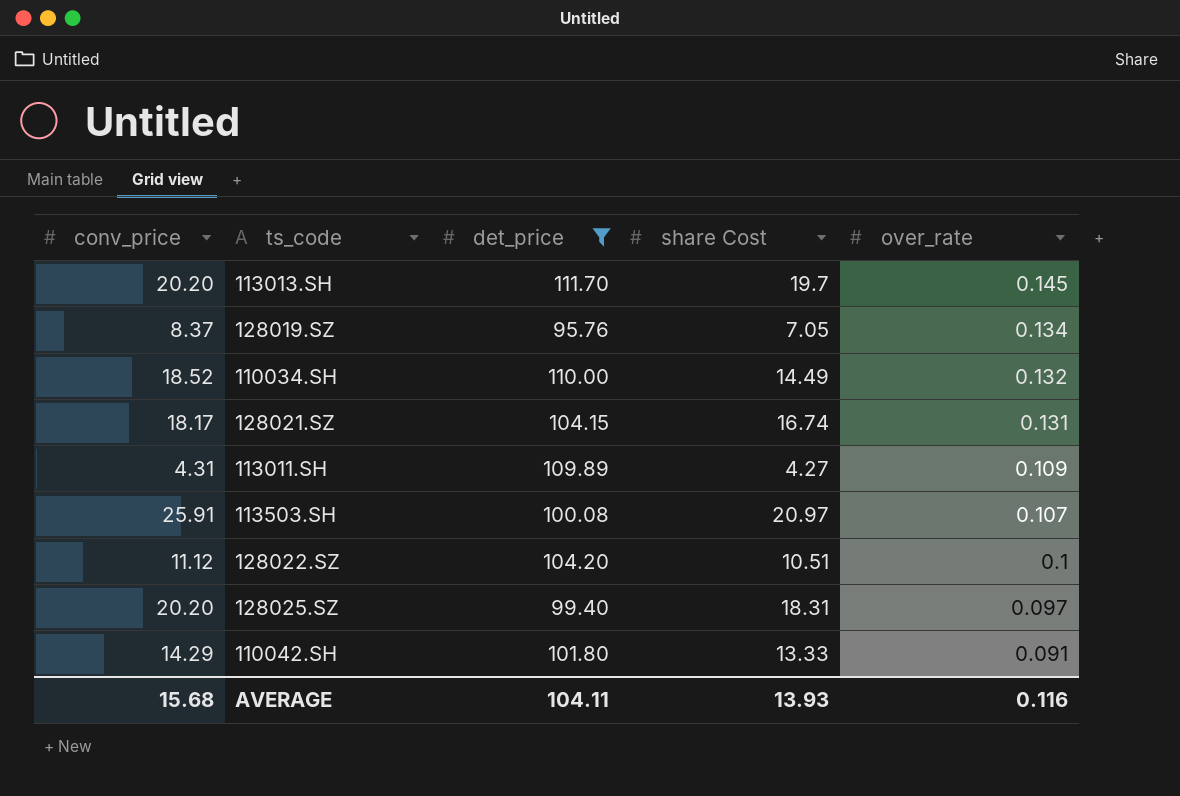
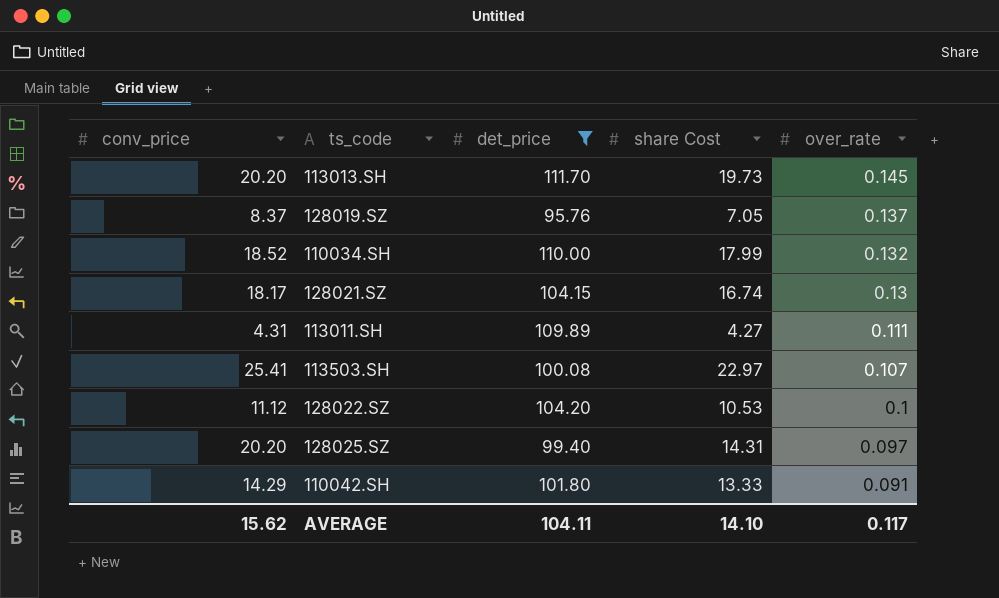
113013.SH | share Cost: 19.7 -> 19.73
128019.SZ | over_rate: 0.134 -> 0.137
110034.SH | share Cost: 14.49 -> 17.99
128021.SZ | over_rate: 0.131 -> 0.13
113011.SH | over_rate: 0.109 -> 0.111
113503.SH | conv_price: 25.91 -> 25.41
113503.SH | share Cost: 20.97 -> 22.97
128022.SZ | share Cost: 10.51 -> 10.53
128025.SZ | share Cost: 18.31 -> 14.31
AVERAGE | conv_price: 15.68 -> 15.62
AVERAGE | share Cost: 13.93 -> 14.10
AVERAGE | over_rate: 0.116 -> 0.117

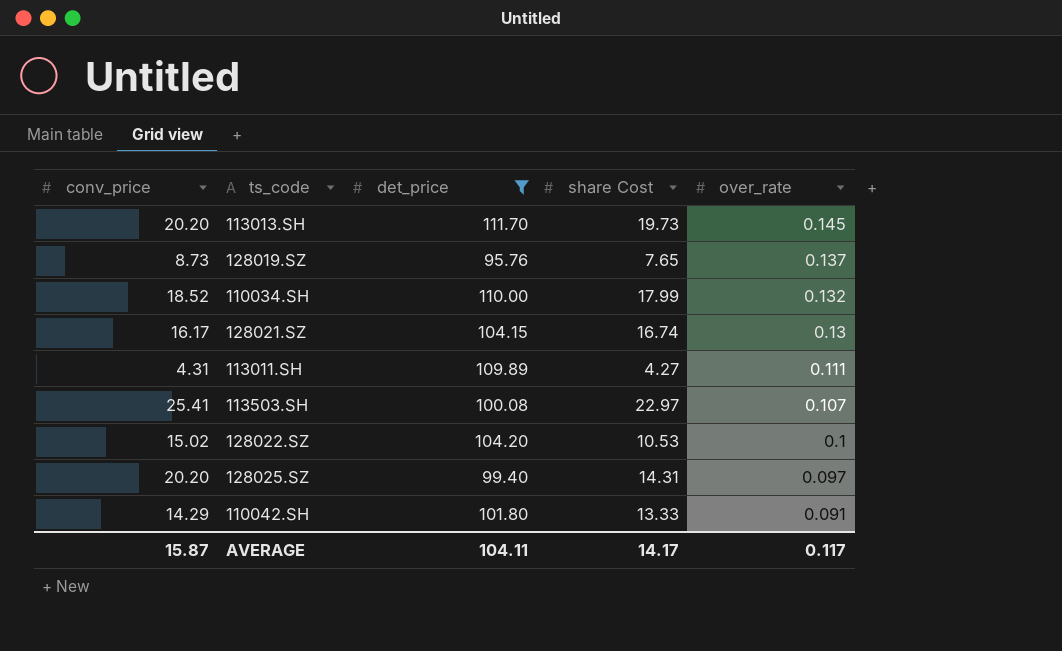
128019.SZ | conv_price: 8.37 -> 8.73
128019.SZ | share Cost: 7.05 -> 7.65
128021.SZ | conv_price: 18.17 -> 16.17
128022.SZ | conv_price: 11.12 -> 15.02
AVERAGE | conv_price: 15.62 -> 15.87
AVERAGE | share Cost: 14.10 -> 14.17

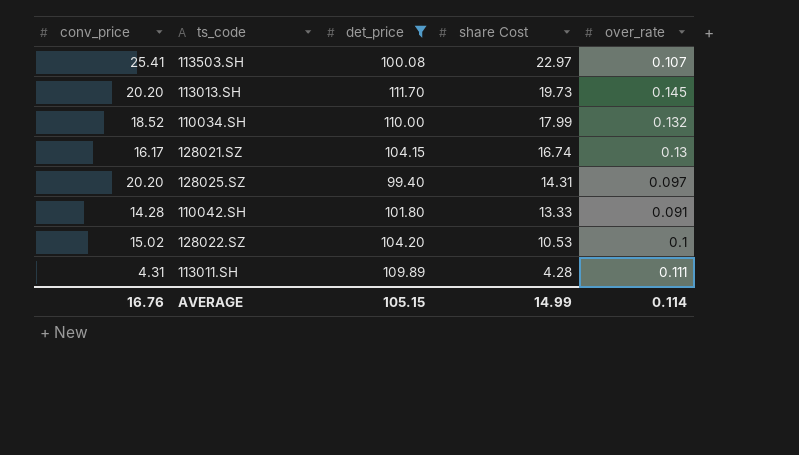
row order: over_rate descending -> share Cost descending
row 128019.SZ: 8.73 | 95.76 | 7.65 | 0.137 -> none
110042.SH | conv_price: 14.29 -> 14.28
113011.SH | share Cost: 4.27 -> 4.28
AVERAGE | conv_price: 15.87 -> 16.76
AVERAGE | det_price: 104.11 -> 105.15
AVERAGE | share Cost: 14.17 -> 14.99
AVERAGE | over_rate: 0.117 -> 0.114

